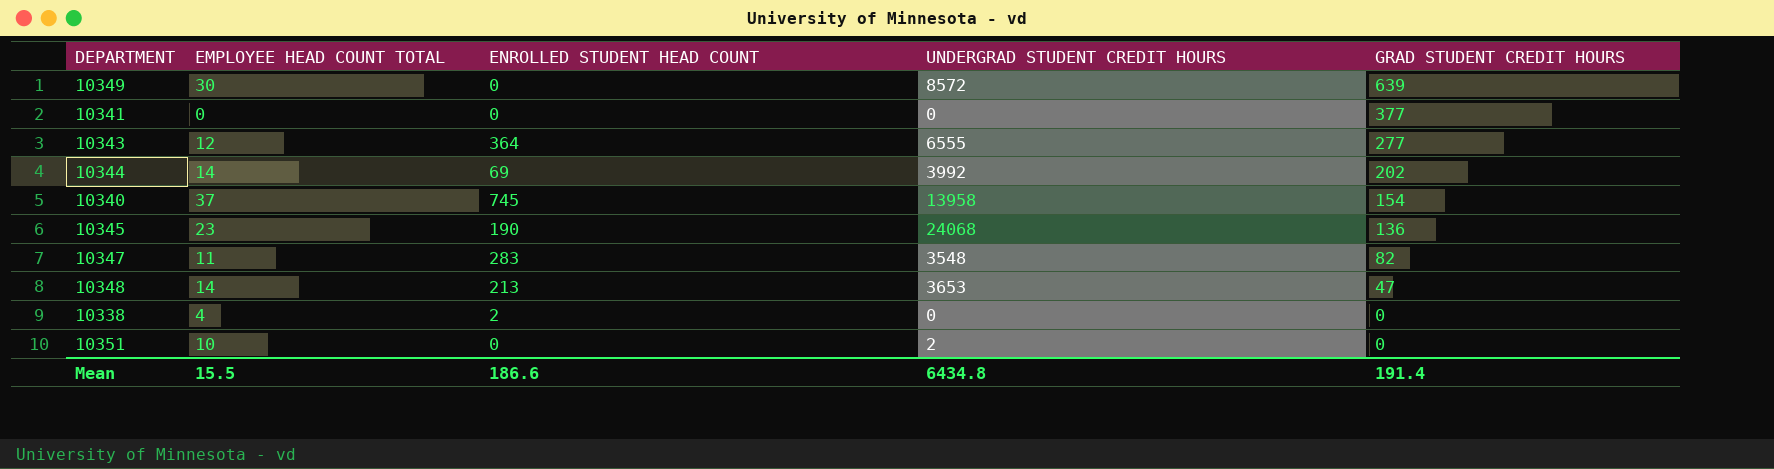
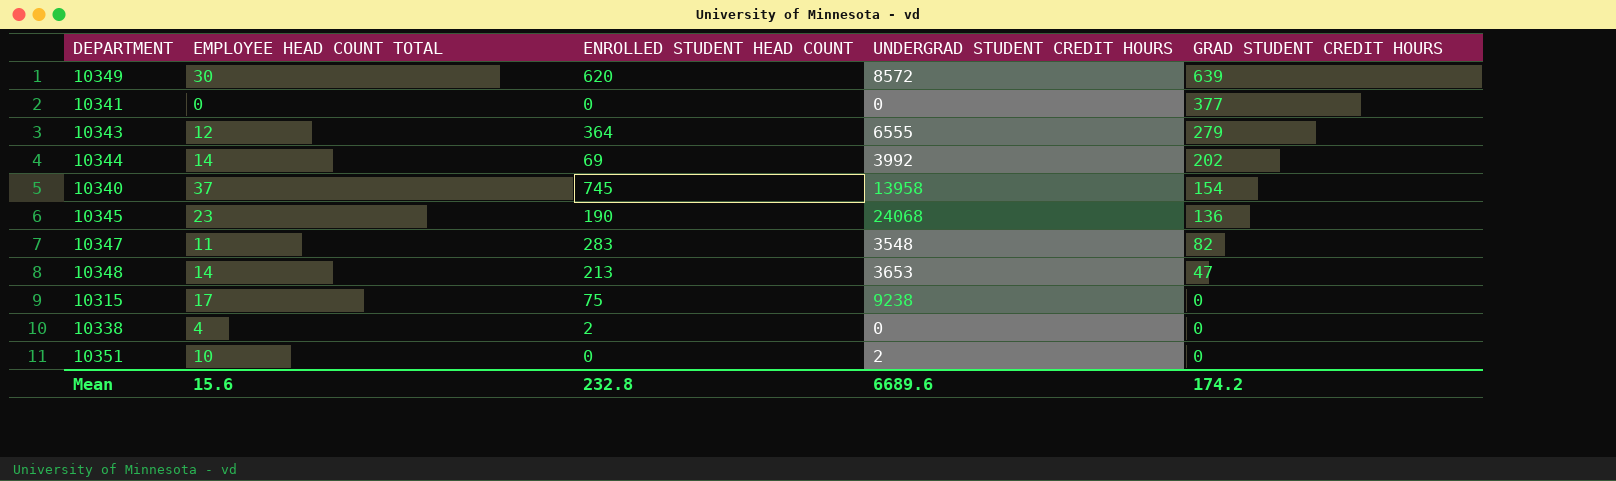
10349 | ENROLLED STUDENT HEAD COUNT: 0 -> 620
10343 | GRAD STUDENT CREDIT HOURS: 277 -> 279
row 10315: none -> 17 | 75 | 9238 | 0
Mean | EMPLOYEE HEAD COUNT TOTAL: 15.5 -> 15.6
Mean | ENROLLED STUDENT HEAD COUNT: 186.6 -> 232.8
Mean | UNDERGRAD STUDENT CREDIT HOURS: 6434.8 -> 6689.6
Mean | GRAD STUDENT CREDIT HOURS: 191.4 -> 174.2

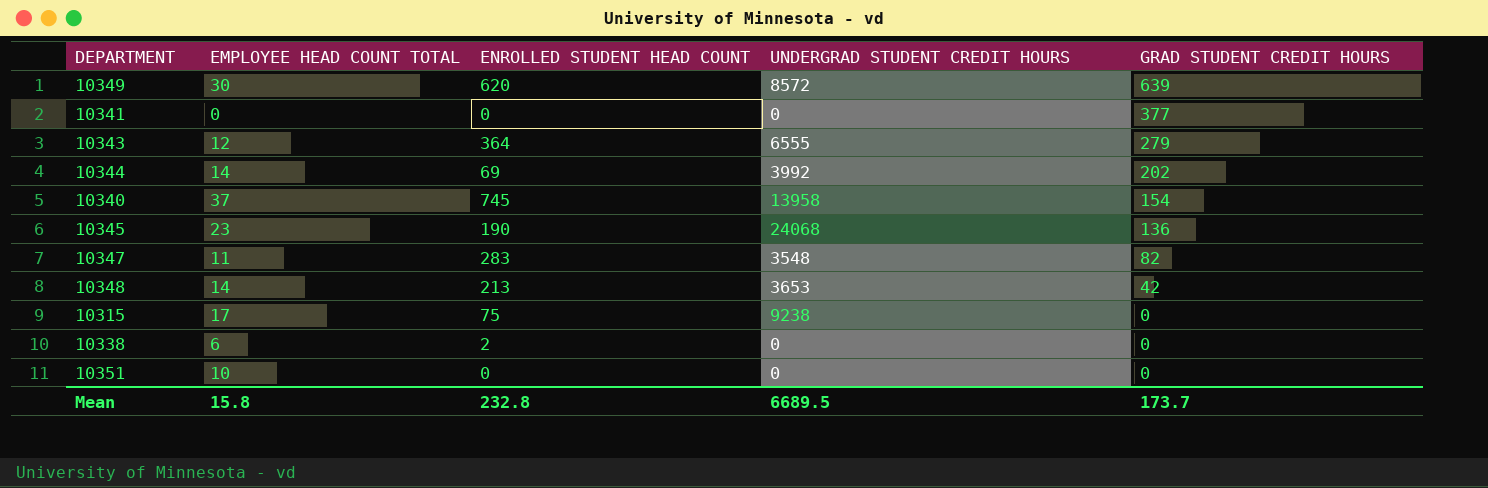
10348 | GRAD STUDENT CREDIT HOURS: 47 -> 42
10338 | EMPLOYEE HEAD COUNT TOTAL: 4 -> 6
10351 | UNDERGRAD STUDENT CREDIT HOURS: 2 -> 0
Mean | EMPLOYEE HEAD COUNT TOTAL: 15.6 -> 15.8
Mean | UNDERGRAD STUDENT CREDIT HOURS: 6689.6 -> 6689.5
Mean | GRAD STUDENT CREDIT HOURS: 174.2 -> 173.7

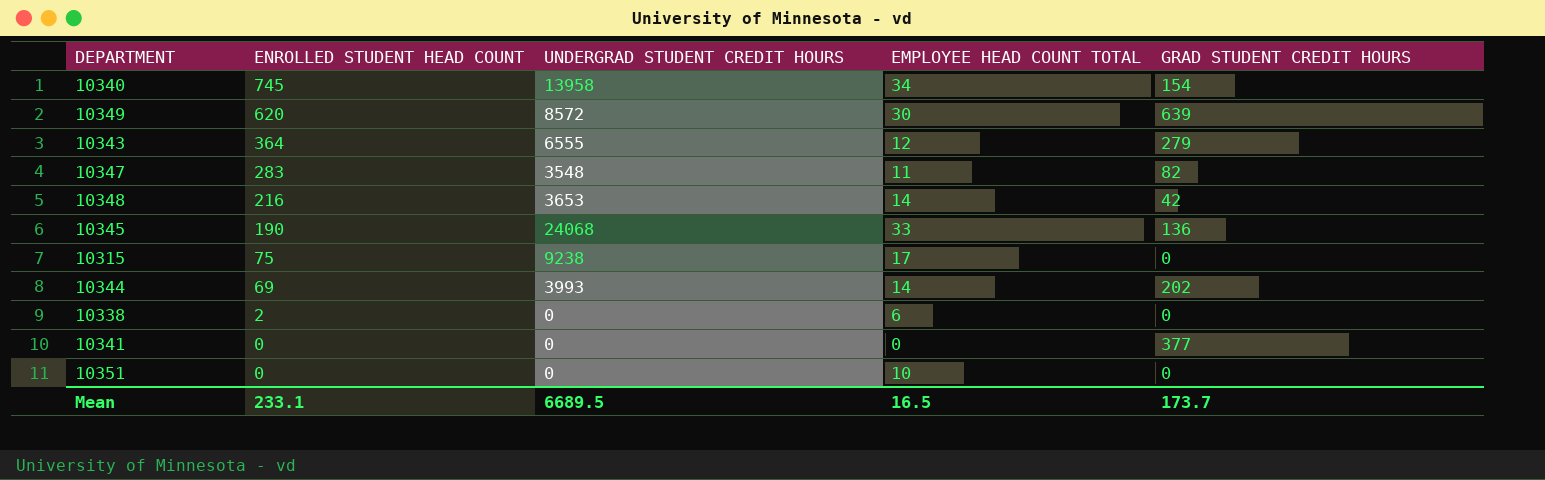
row order: GRAD STUDENT CREDIT HOURS descending -> ENROLLED STUDENT HEAD COUNT descending
column EMPLOYEE HEAD COUNT TOTAL | position: 2 -> 4
10340 | EMPLOYEE HEAD COUNT TOTAL: 37 -> 34
10348 | ENROLLED STUDENT HEAD COUNT: 213 -> 216
10345 | EMPLOYEE HEAD COUNT TOTAL: 23 -> 33
10344 | UNDERGRAD STUDENT CREDIT HOURS: 3992 -> 3993
Mean | ENROLLED STUDENT HEAD COUNT: 232.8 -> 233.1
Mean | EMPLOYEE HEAD COUNT TOTAL: 15.8 -> 16.5

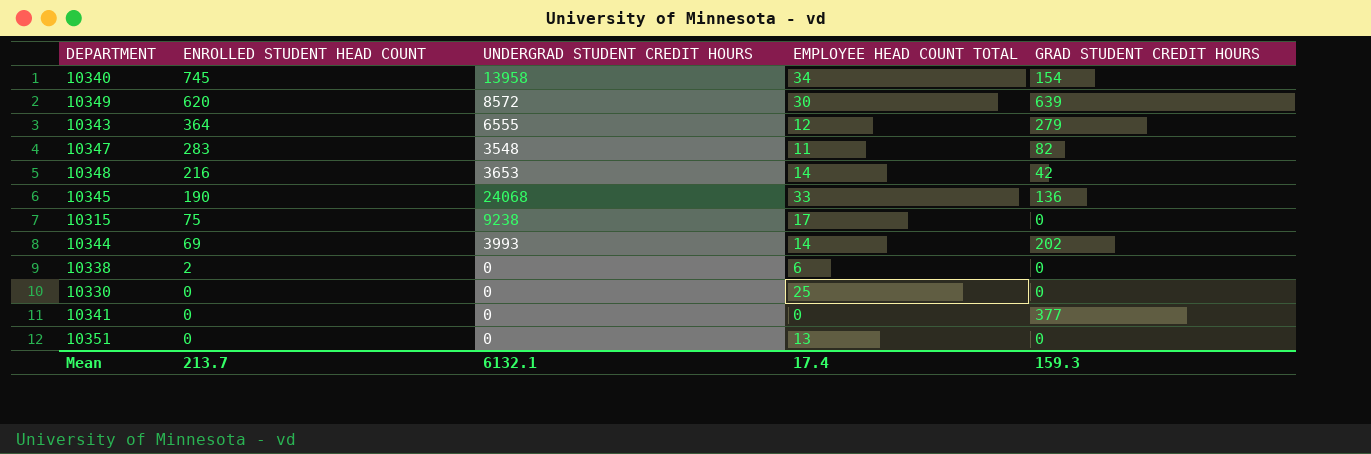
row 10330: none -> 0 | 0 | 25 | 0
10351 | EMPLOYEE HEAD COUNT TOTAL: 10 -> 13
Mean | ENROLLED STUDENT HEAD COUNT: 233.1 -> 213.7
Mean | UNDERGRAD STUDENT CREDIT HOURS: 6689.5 -> 6132.1
Mean | EMPLOYEE HEAD COUNT TOTAL: 16.5 -> 17.4
Mean | GRAD STUDENT CREDIT HOURS: 173.7 -> 159.3

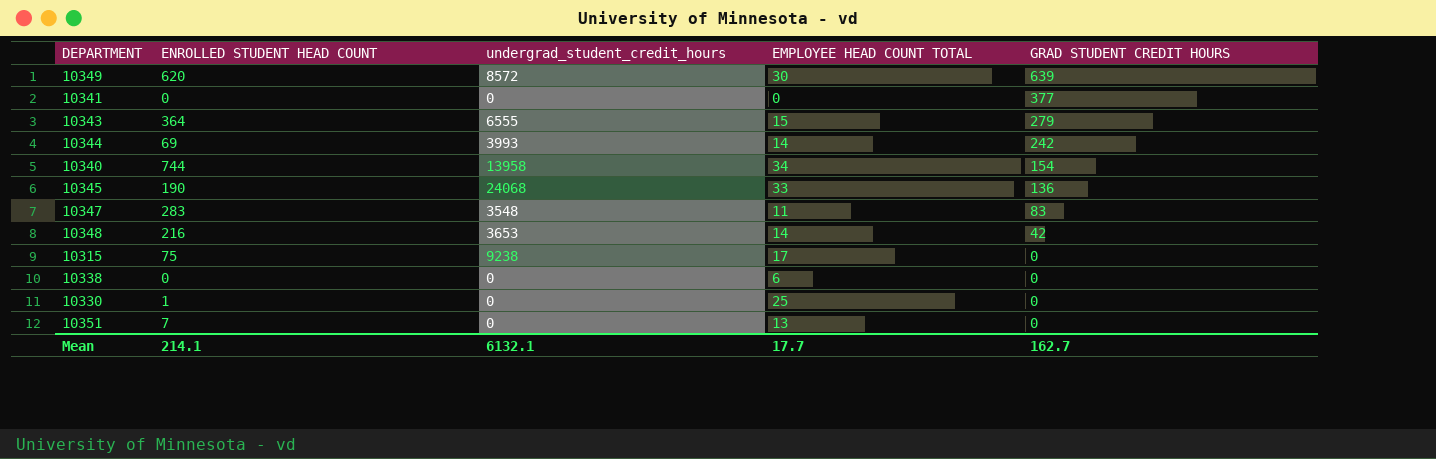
row order: ENROLLED STUDENT HEAD COUNT descending -> GRAD STUDENT CREDIT HOURS descending
column name: UNDERGRAD STUDENT CREDIT HOURS -> undergrad_student_credit_hours
10343 | EMPLOYEE HEAD COUNT TOTAL: 12 -> 15
10344 | GRAD STUDENT CREDIT HOURS: 202 -> 242
10340 | ENROLLED STUDENT HEAD COUNT: 745 -> 744
10347 | GRAD STUDENT CREDIT HOURS: 82 -> 83
10338 | ENROLLED STUDENT HEAD COUNT: 2 -> 0
10330 | ENROLLED STUDENT HEAD COUNT: 0 -> 1
10351 | ENROLLED STUDENT HEAD COUNT: 0 -> 7
Mean | ENROLLED STUDENT HEAD COUNT: 213.7 -> 214.1
Mean | EMPLOYEE HEAD COUNT TOTAL: 17.4 -> 17.7
Mean | GRAD STUDENT CREDIT HOURS: 159.3 -> 162.7

